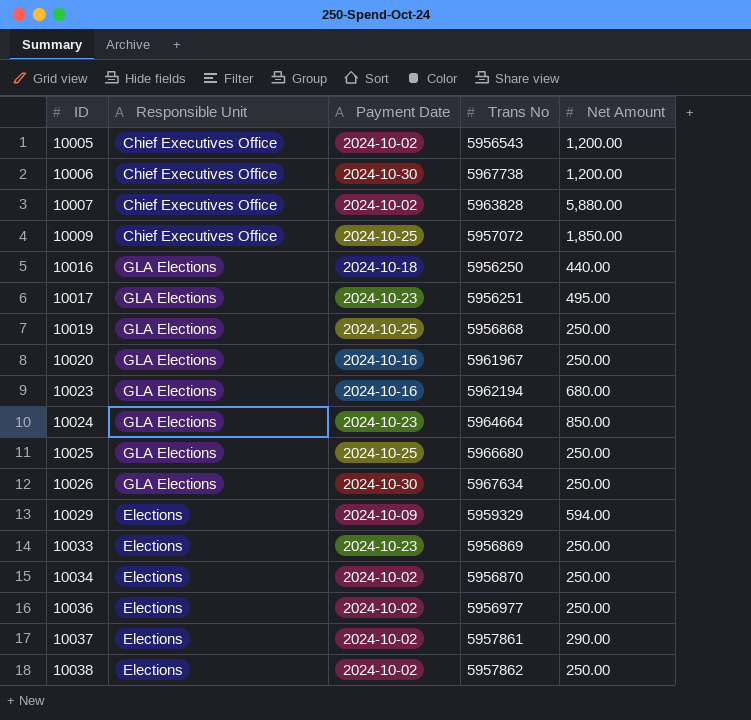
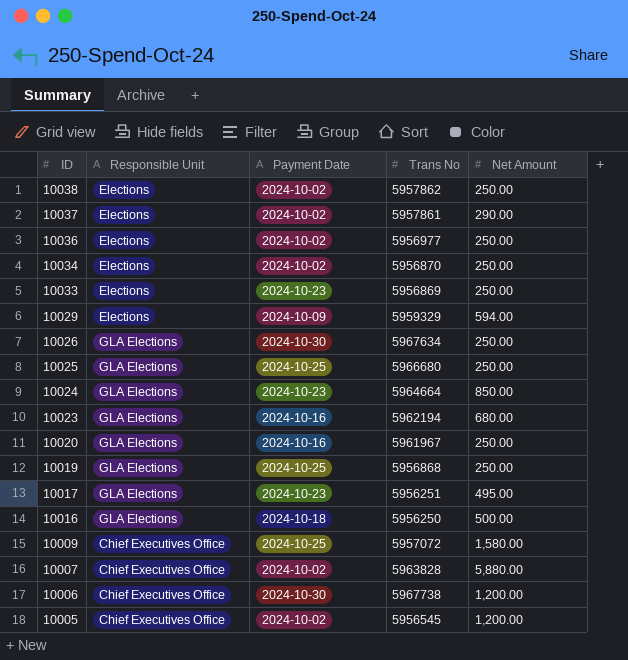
row order: ID ascending -> ID descending
10016 | Net Amount: 440.00 -> 500.00
10009 | Net Amount: 1,850.00 -> 1,580.00
10005 | Trans No: 5956543 -> 5956545

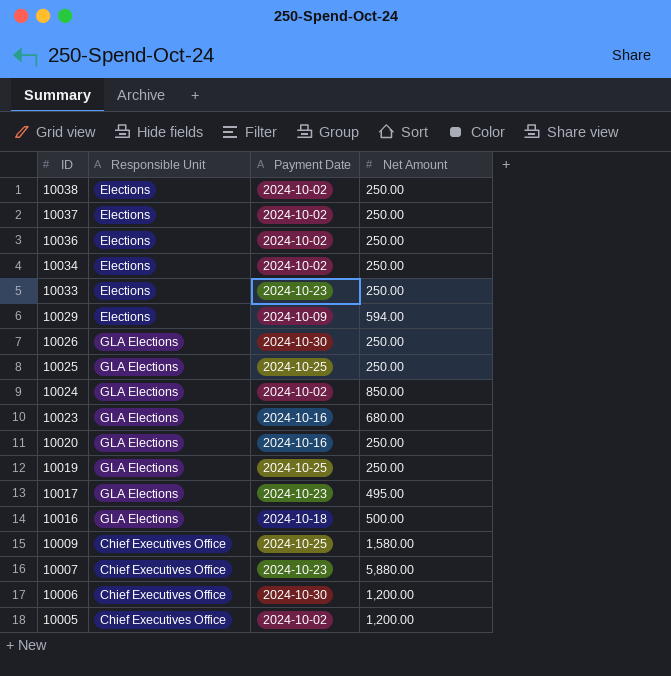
column Trans No | position: 4 -> none
10037 | Net Amount: 290.00 -> 250.00
10024 | Payment Date: 2024-10-23 -> 2024-10-02
10007 | Payment Date: 2024-10-02 -> 2024-10-23

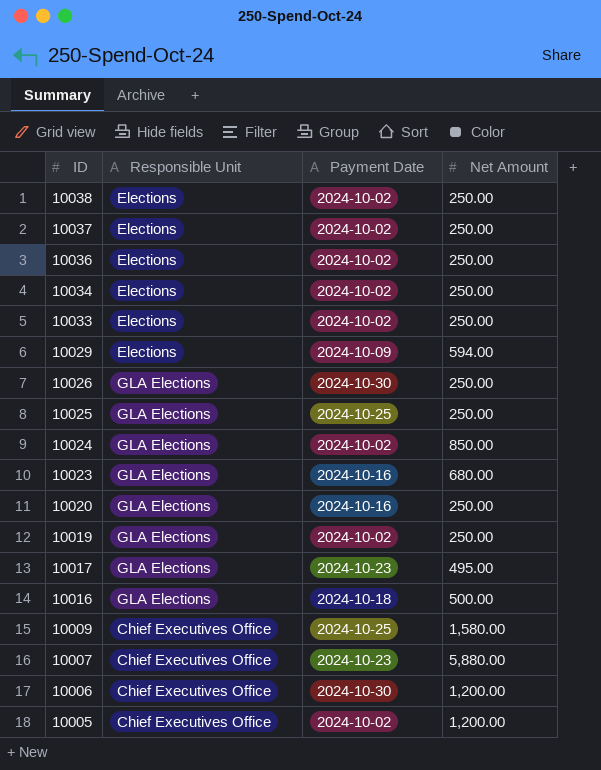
10033 | Payment Date: 2024-10-23 -> 2024-10-02
10019 | Payment Date: 2024-10-25 -> 2024-10-02

